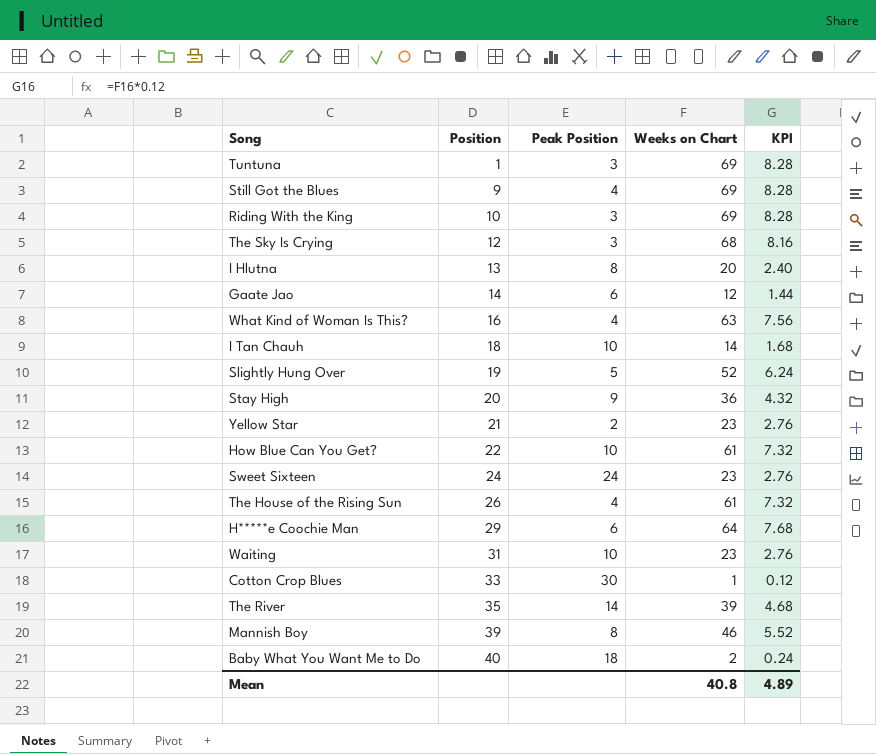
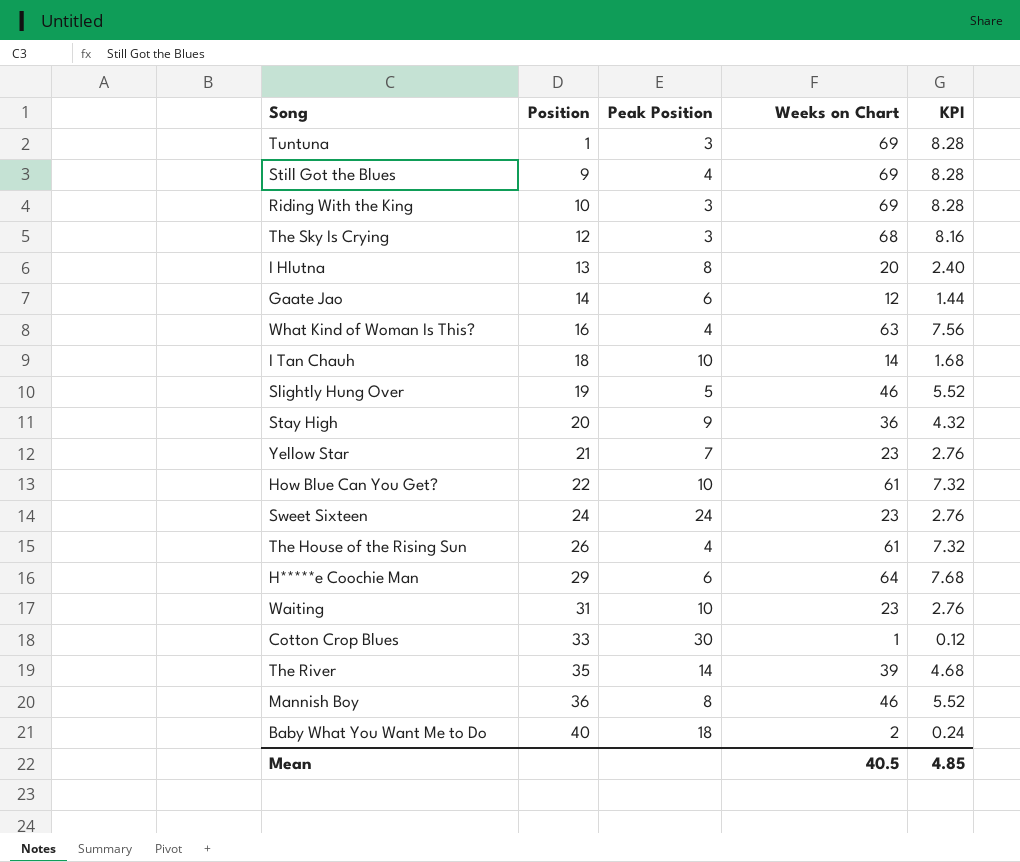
Slightly Hung Over | Weeks on Chart: 52 -> 46
Slightly Hung Over | KPI: 6.24 -> 5.52
Yellow Star | Peak Position: 2 -> 7
Mannish Boy | Position: 39 -> 36
Mean | Weeks on Chart: 40.8 -> 40.5
Mean | KPI: 4.89 -> 4.85

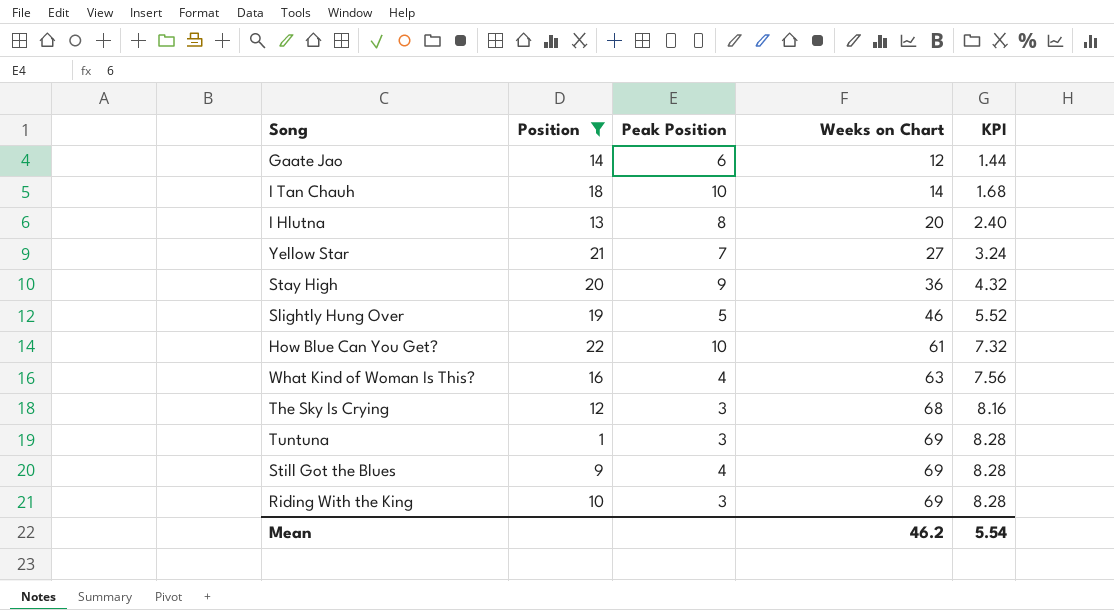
filter: none -> Position <= 22
row order: Position ascending -> Weeks on Chart ascending
Yellow Star | Weeks on Chart: 23 -> 27
Yellow Star | KPI: 2.76 -> 3.24
Mean | Weeks on Chart: 40.5 -> 46.2
Mean | KPI: 4.85 -> 5.54

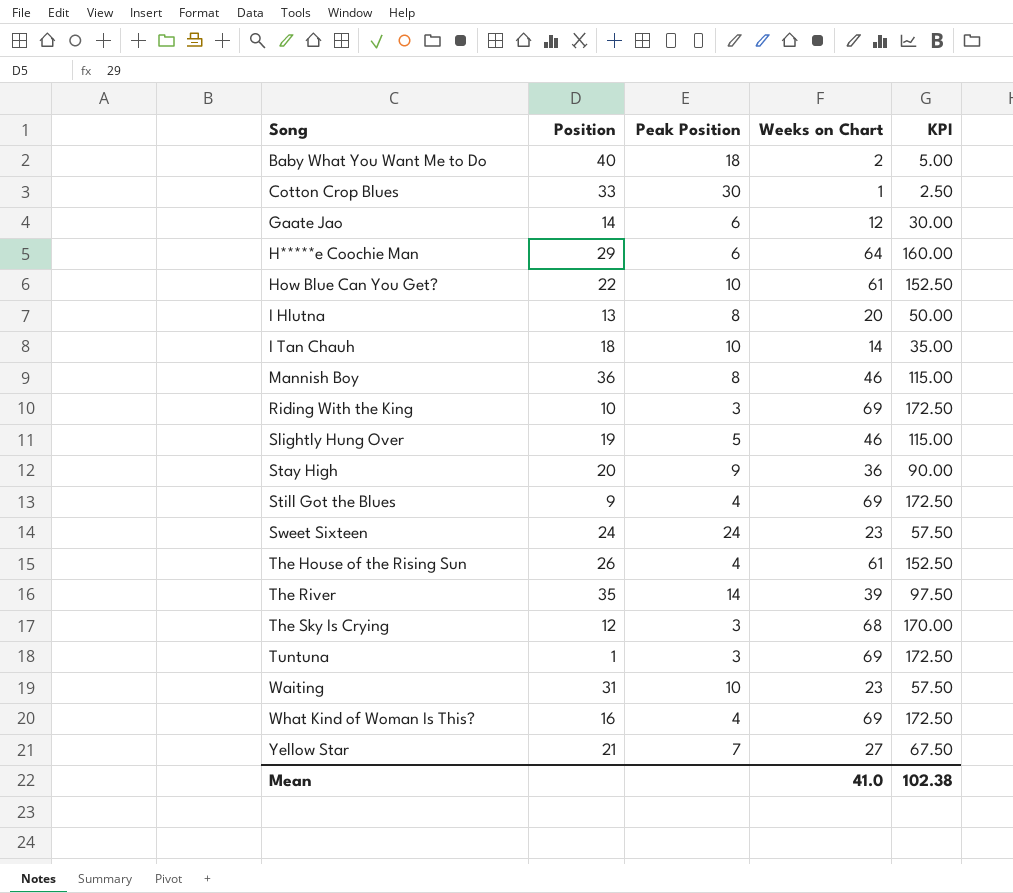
filter: Position <= 22 -> none
row order: Weeks on Chart ascending -> Song ascending
column KPI | formula: [Weeks on Chart] * 0.12 -> [Weeks on Chart] * 2.5
What Kind of Woman Is This? | Weeks on Chart: 63 -> 69
Mean | Weeks on Chart: 46.2 -> 41.0
Mean | KPI: 5.54 -> 102.38

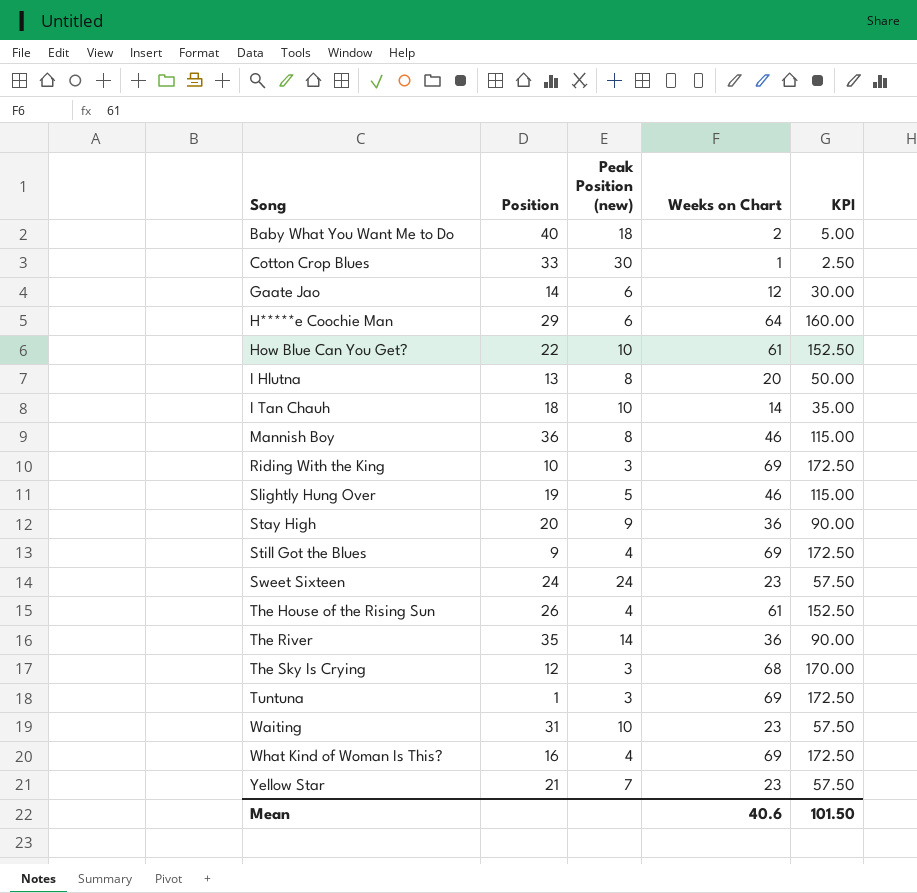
column name: Peak Position -> Peak Position (new)
The River | Weeks on Chart: 39 -> 36
The River | KPI: 97.50 -> 90.00
Yellow Star | Weeks on Chart: 27 -> 23
Yellow Star | KPI: 67.50 -> 57.50
Mean | Weeks on Chart: 41.0 -> 40.6
Mean | KPI: 102.38 -> 101.50

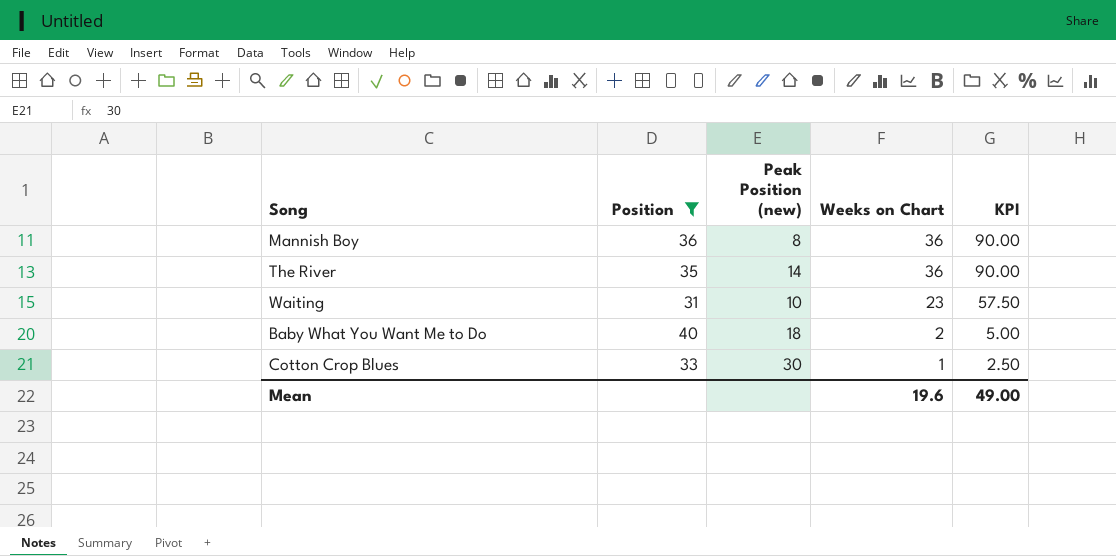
filter: none -> Position >= 31
row order: Song ascending -> Weeks on Chart descending
Mannish Boy | Weeks on Chart: 46 -> 36
Mannish Boy | KPI: 115.00 -> 90.00
Mean | Weeks on Chart: 40.6 -> 19.6
Mean | KPI: 101.50 -> 49.00

